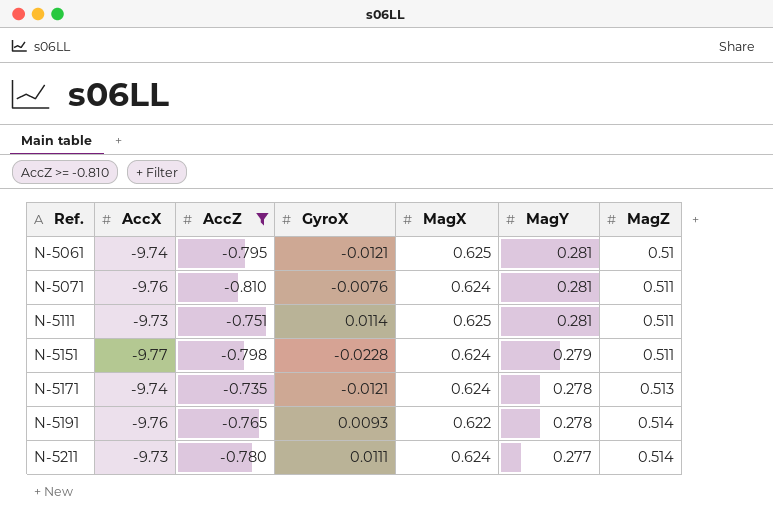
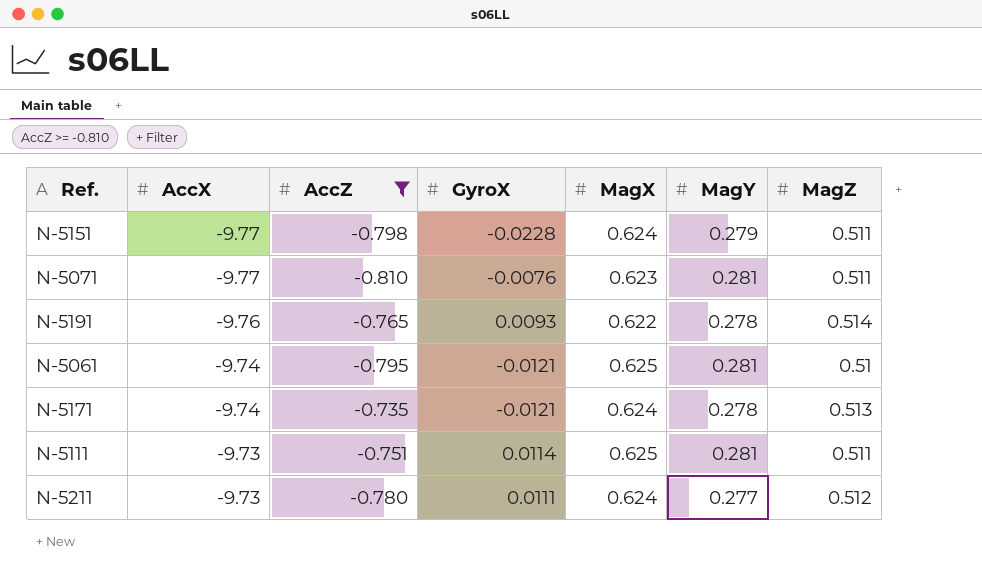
row order: Ref. ascending -> AccX ascending
N-5071 | AccX: -9.76 -> -9.77
N-5071 | MagX: 0.624 -> 0.623
N-5211 | MagZ: 0.514 -> 0.512

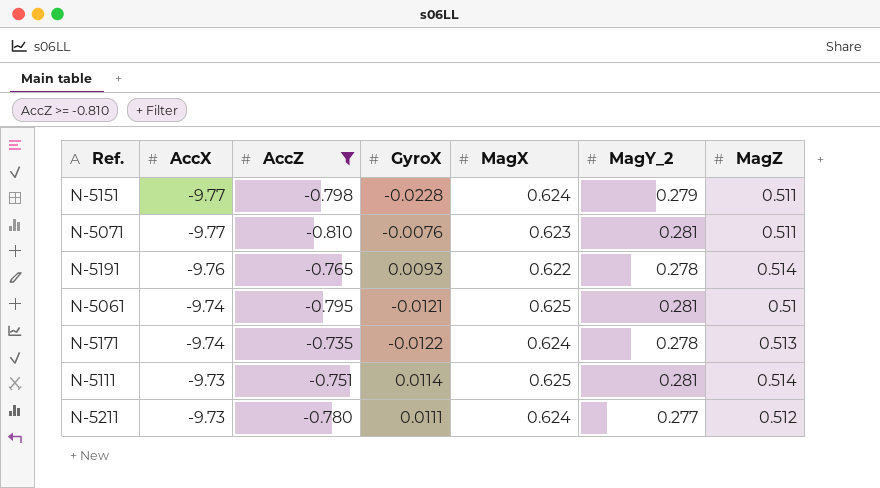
column name: MagY -> MagY_2
N-5171 | GyroX: -0.0121 -> -0.0122
N-5111 | MagZ: 0.511 -> 0.514

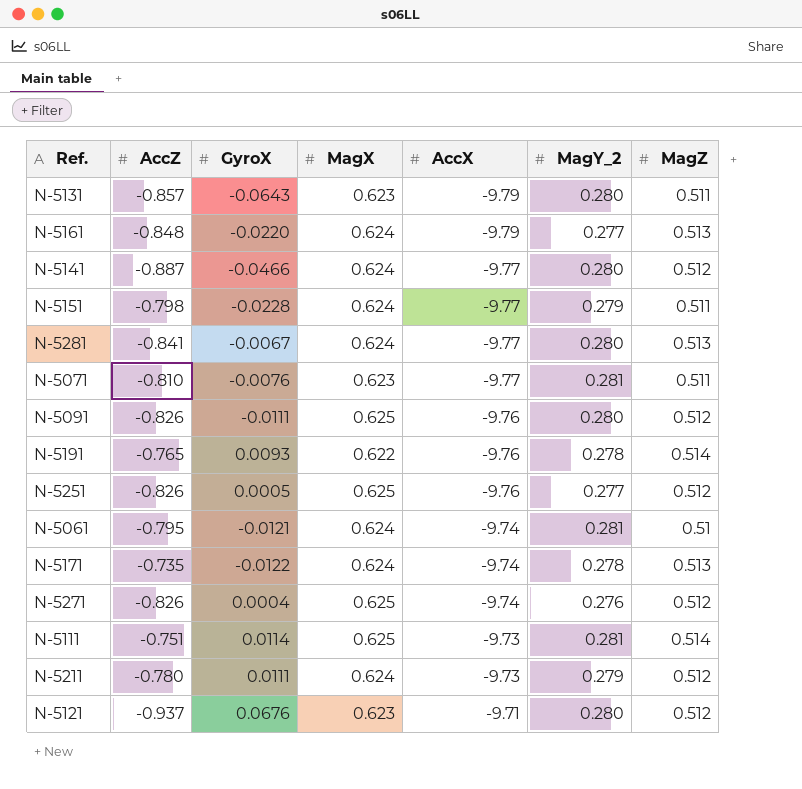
filter: AccZ >= -0.810 -> none
column AccX | position: 2 -> 5
N-5061 | MagX: 0.625 -> 0.624
N-5211 | MagY_2: 0.277 -> 0.279

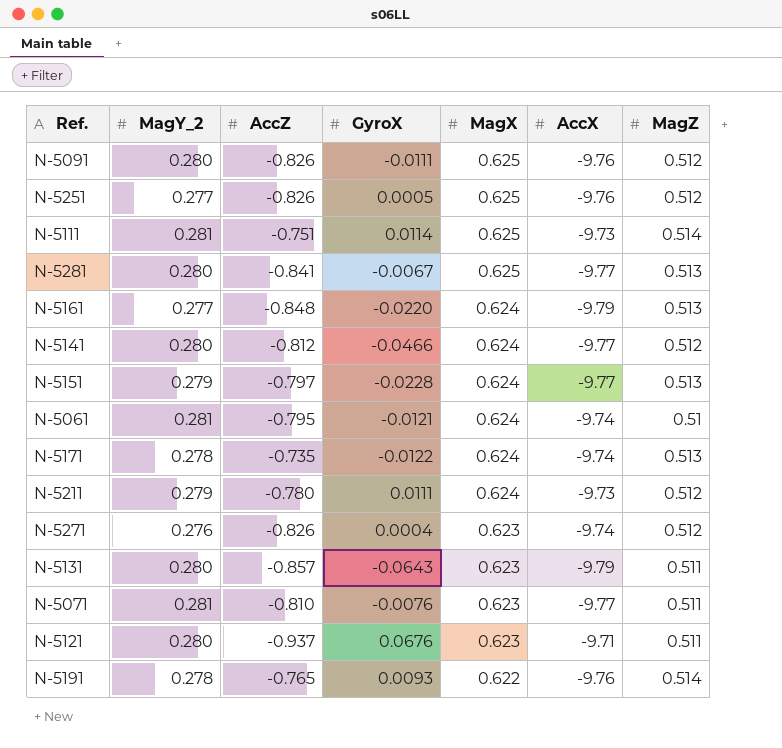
row order: AccX ascending -> MagX descending
column MagY_2 | position: 6 -> 2
N-5281 | MagX: 0.624 -> 0.625
N-5141 | AccZ: -0.887 -> -0.812
N-5151 | AccZ: -0.798 -> -0.797
N-5151 | MagZ: 0.511 -> 0.513
N-5271 | MagX: 0.625 -> 0.623
N-5121 | MagZ: 0.512 -> 0.511

